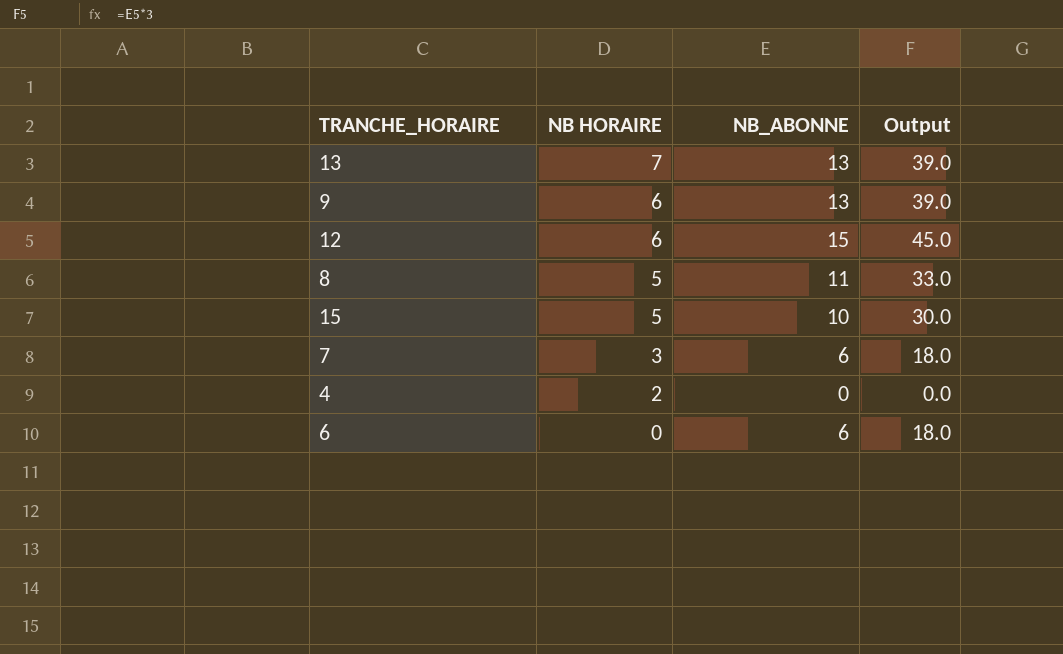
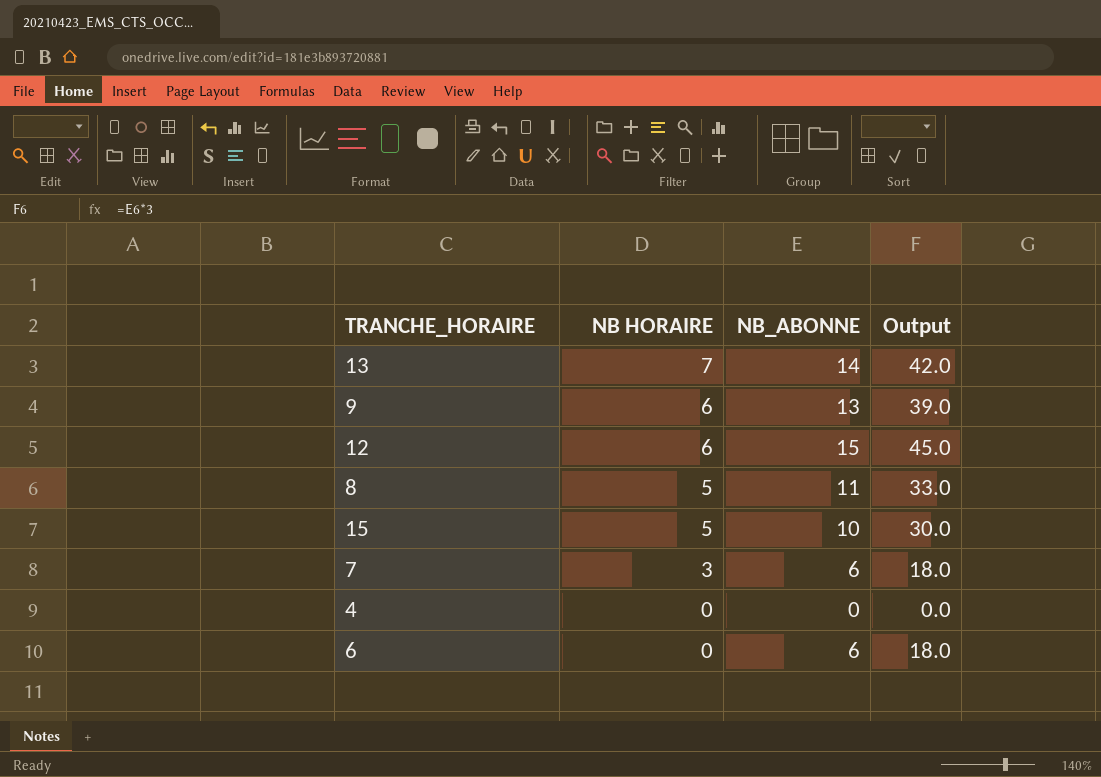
13 | NB_ABONNE: 13 -> 14
13 | Output: 39.0 -> 42.0
4 | NB HORAIRE: 2 -> 0

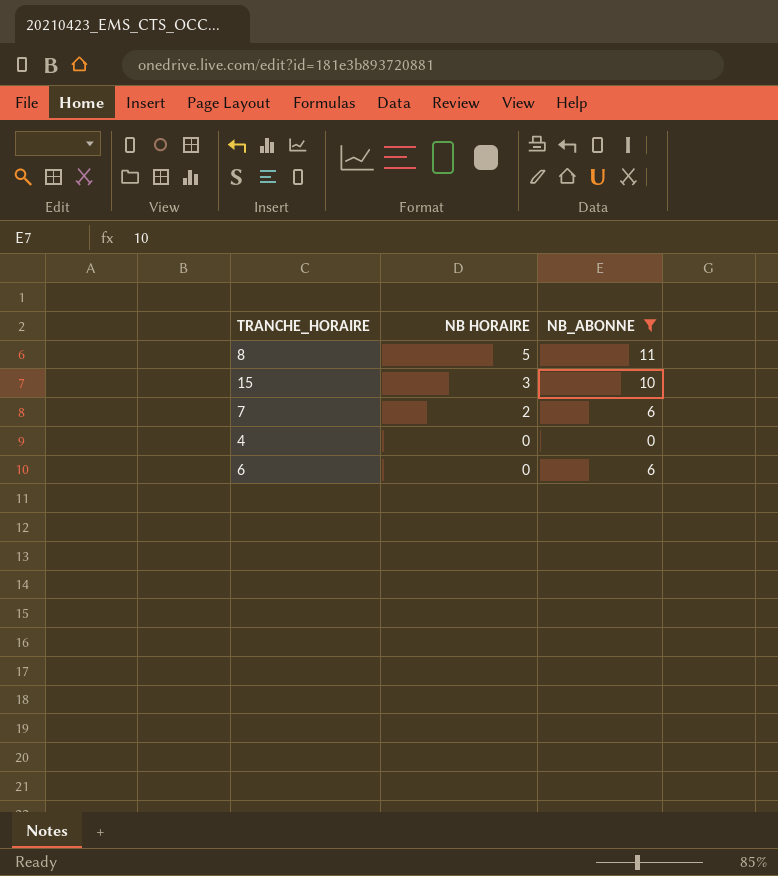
filter: none -> NB_ABONNE <= 11
column Output | formula: [NB_ABONNE] * 3 -> none
15 | NB HORAIRE: 5 -> 3
7 | NB HORAIRE: 3 -> 2

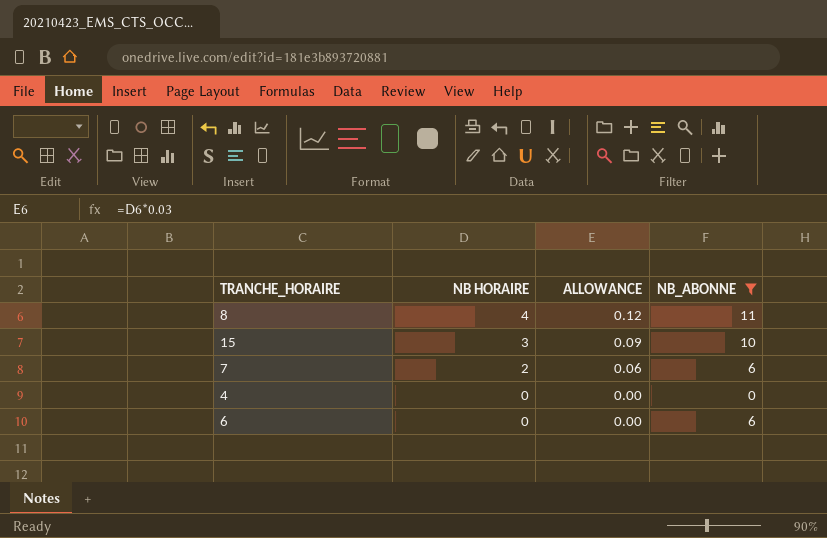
column ALLOWANCE | formula: none -> [NB HORAIRE] * 0.03
8 | NB HORAIRE: 5 -> 4

